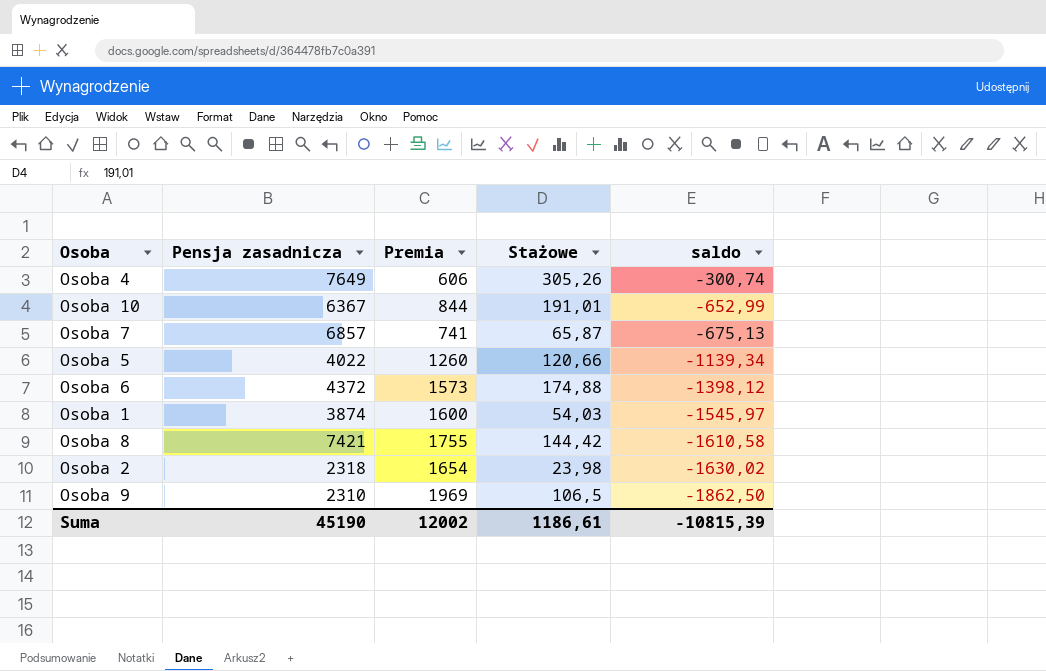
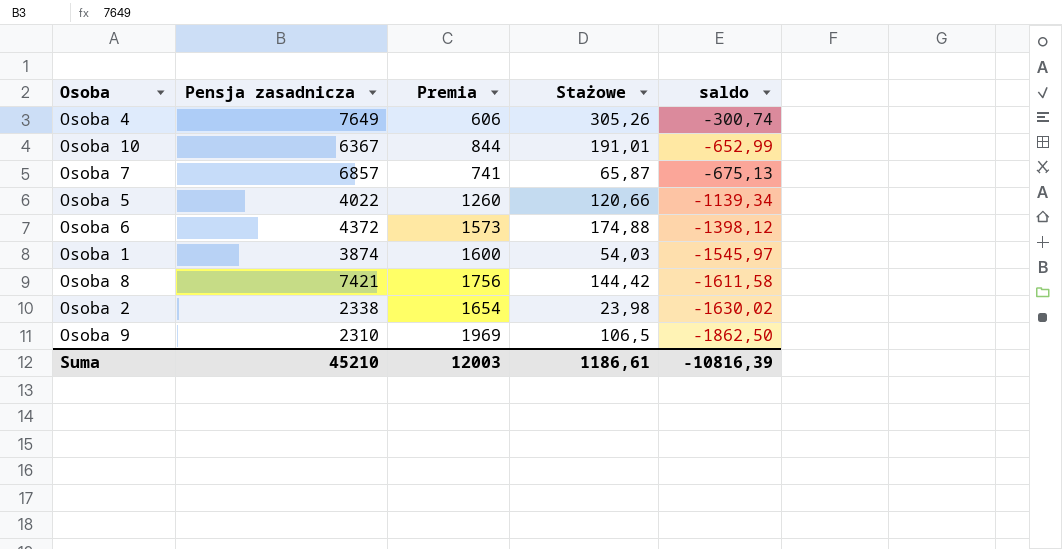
Osoba 8 | Premia: 1755 -> 1756
Osoba 8 | saldo: -1610,58 -> -1611,58
Osoba 2 | Pensja zasadnicza: 2318 -> 2338
Suma | Pensja zasadnicza: 45190 -> 45210
Suma | Premia: 12002 -> 12003
Suma | saldo: -10815,39 -> -10816,39

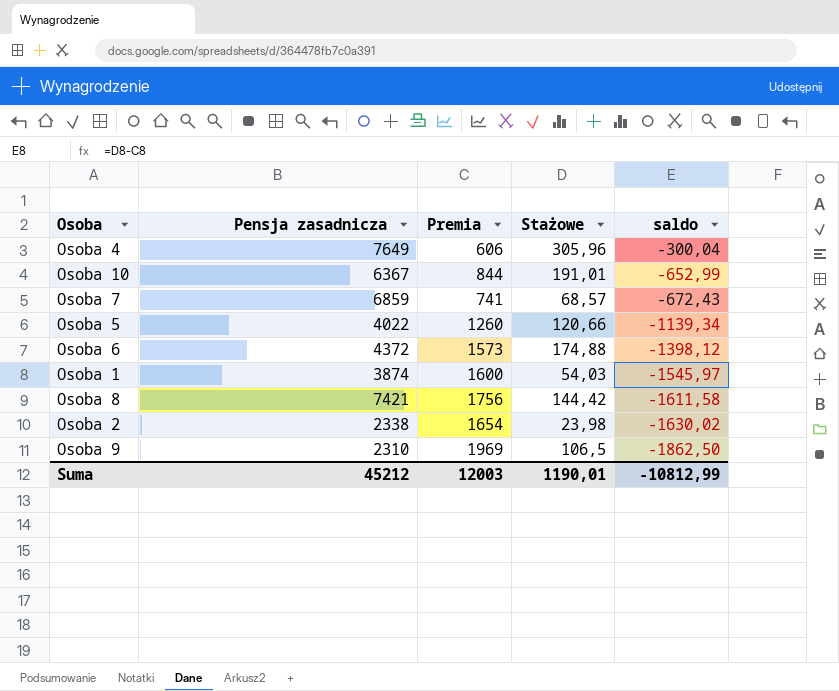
Osoba 4 | Stażowe: 305,26 -> 305,96
Osoba 4 | saldo: -300,74 -> -300,04
Osoba 7 | Pensja zasadnicza: 6857 -> 6859
Osoba 7 | Stażowe: 65,87 -> 68,57
Osoba 7 | saldo: -675,13 -> -672,43
Suma | Pensja zasadnicza: 45210 -> 45212
Suma | Stażowe: 1186,61 -> 1190,01
Suma | saldo: -10816,39 -> -10812,99

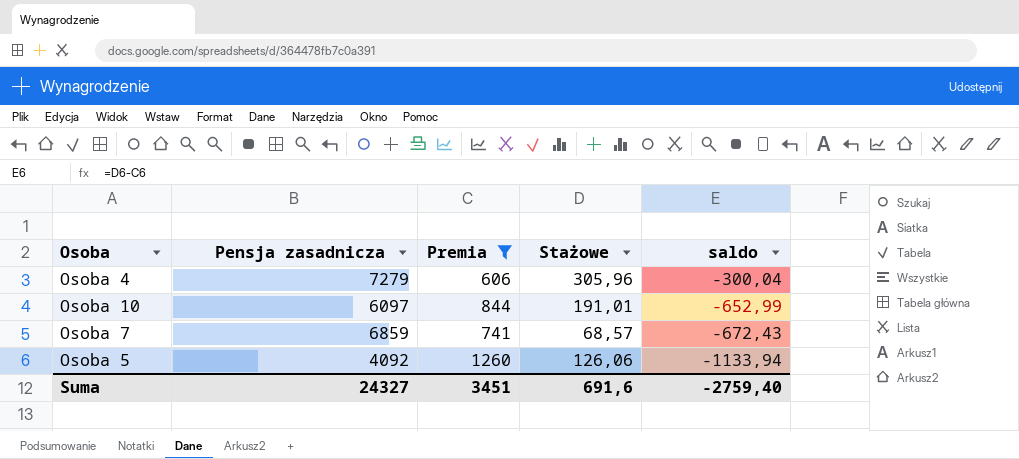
filter: none -> Premia <= 1260
Osoba 4 | Pensja zasadnicza: 7649 -> 7279
Osoba 10 | Pensja zasadnicza: 6367 -> 6097
Osoba 5 | Pensja zasadnicza: 4022 -> 4092
Osoba 5 | Stażowe: 120,66 -> 126,06
Osoba 5 | saldo: -1139,34 -> -1133,94
Suma | Pensja zasadnicza: 45212 -> 24327
Suma | Premia: 12003 -> 3451
Suma | Stażowe: 1190,01 -> 691,6
Suma | saldo: -10812,99 -> -2759,40

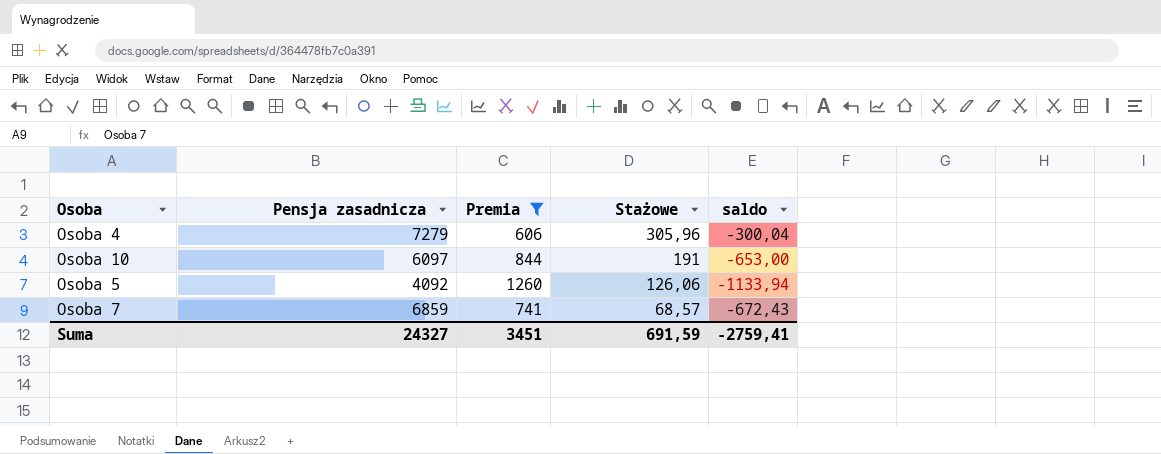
row order: saldo descending -> Stażowe descending
Osoba 10 | Stażowe: 191,01 -> 191
Osoba 10 | saldo: -652,99 -> -653,00
Suma | Stażowe: 691,6 -> 691,59
Suma | saldo: -2759,40 -> -2759,41

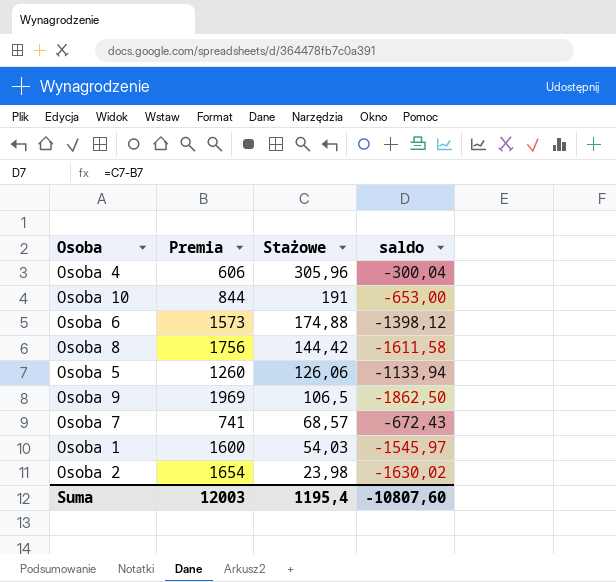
filter: Premia <= 1260 -> none
column Pensja zasadnicza | position: 2 -> none
Suma | Premia: 3451 -> 12003
Suma | Stażowe: 691,59 -> 1195,4
Suma | saldo: -2759,41 -> -10807,60

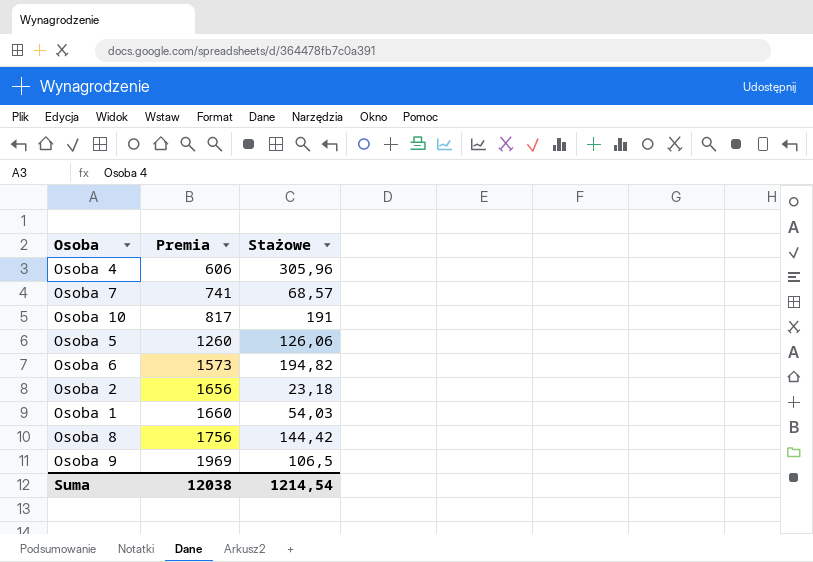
row order: Stażowe descending -> Premia ascending
column saldo | formula: [Stażowe] - [Premia] -> none
Osoba 10 | Premia: 844 -> 817
Osoba 6 | Stażowe: 174,88 -> 194,82
Osoba 2 | Premia: 1654 -> 1656
Osoba 2 | Stażowe: 23,98 -> 23,18
Osoba 1 | Premia: 1600 -> 1660
Suma | Premia: 12003 -> 12038
Suma | Stażowe: 1195,4 -> 1214,54

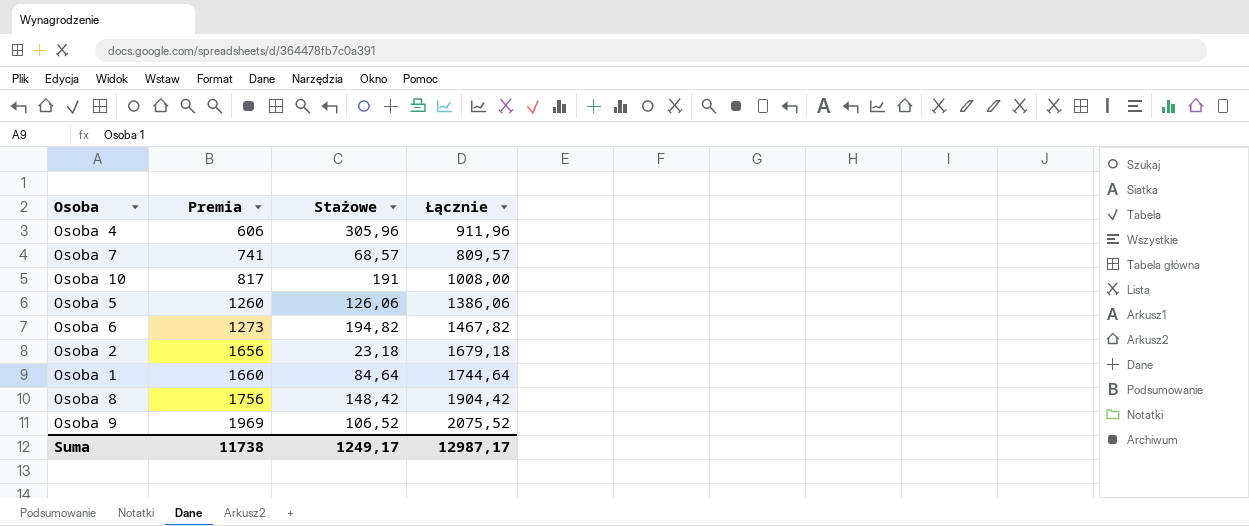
column Łącznie | formula: none -> [Premia] + [Stażowe]
Osoba 6 | Premia: 1573 -> 1273
Osoba 1 | Stażowe: 54,03 -> 84,64
Osoba 8 | Stażowe: 144,42 -> 148,42
Osoba 9 | Stażowe: 106,5 -> 106,52
Suma | Premia: 12038 -> 11738
Suma | Stażowe: 1214,54 -> 1249,17

